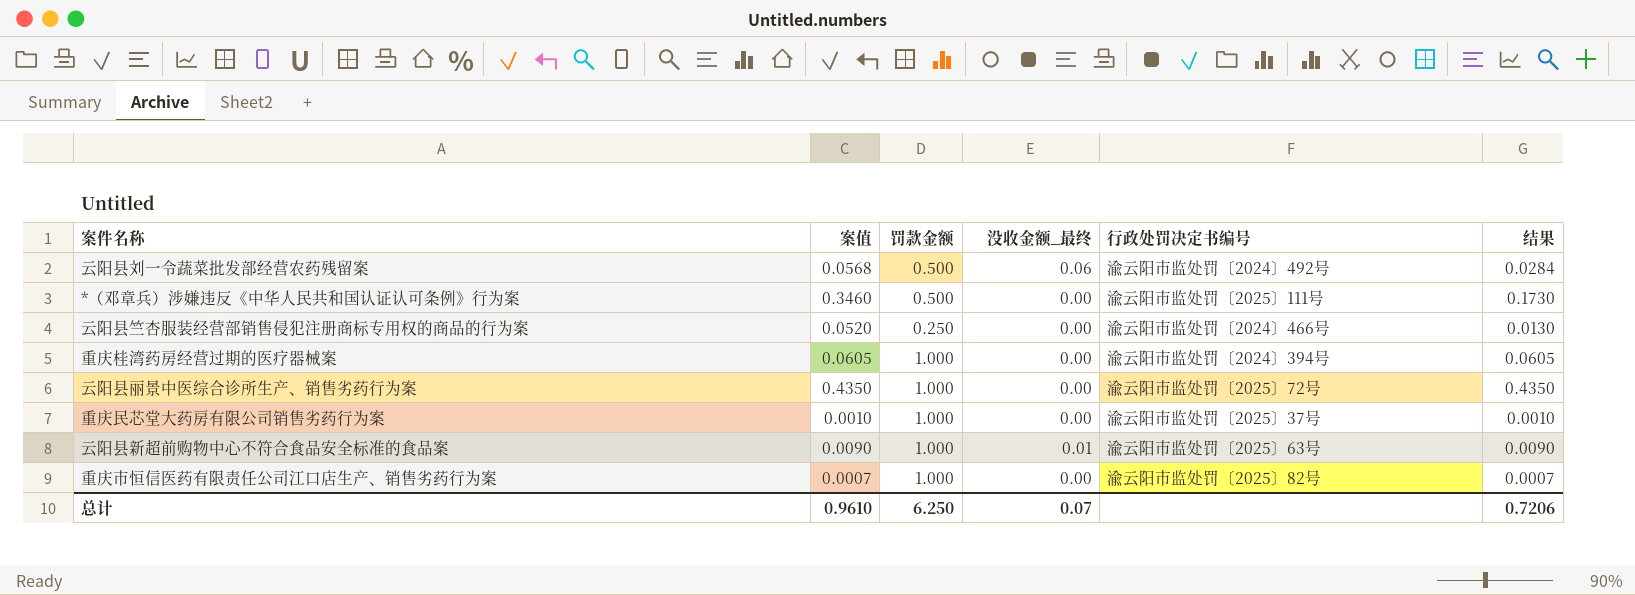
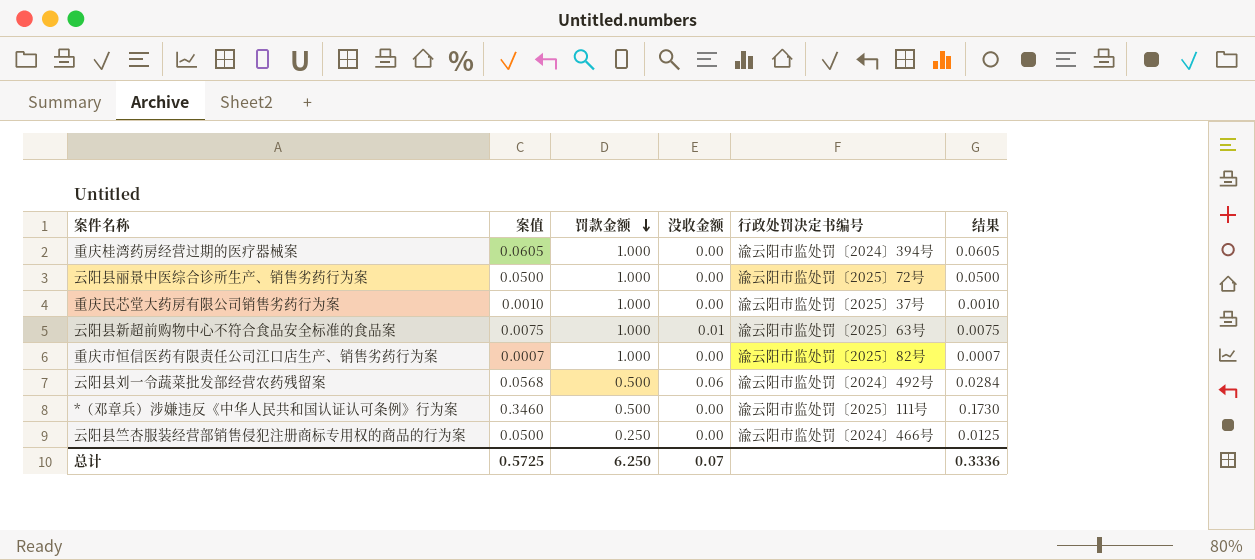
row order: none -> 罚款金额 descending
column name: 没收金额_最终 -> 没收金额
云阳县丽景中医综合诊所生产、销售劣药行为案 | 案值: 0.4350 -> 0.0500
云阳县丽景中医综合诊所生产、销售劣药行为案 | 结果: 0.4350 -> 0.0500
云阳县新超前购物中心不符合食品安全标准的食品案 | 案值: 0.0090 -> 0.0075
云阳县新超前购物中心不符合食品安全标准的食品案 | 结果: 0.0090 -> 0.0075
云阳县竺杏服装经营部销售侵犯注册商标专用权的商品的行为案 | 案值: 0.0520 -> 0.0500
云阳县竺杏服装经营部销售侵犯注册商标专用权的商品的行为案 | 结果: 0.0130 -> 0.0125
总计 | 案值: 0.9610 -> 0.5725
总计 | 结果: 0.7206 -> 0.3336

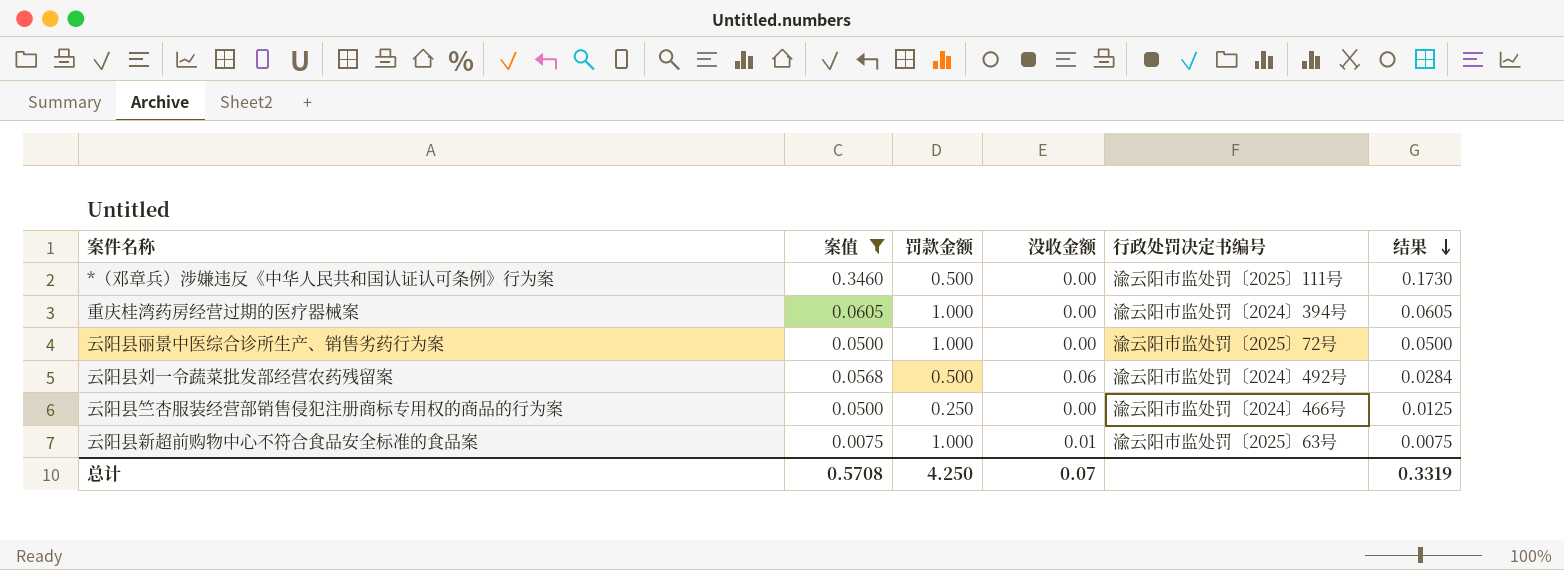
filter: none -> 案值 >= 0.0075
row order: 罚款金额 descending -> 结果 descending
总计 | 案值: 0.5725 -> 0.5708
总计 | 罚款金额: 6.250 -> 4.250
总计 | 结果: 0.3336 -> 0.3319

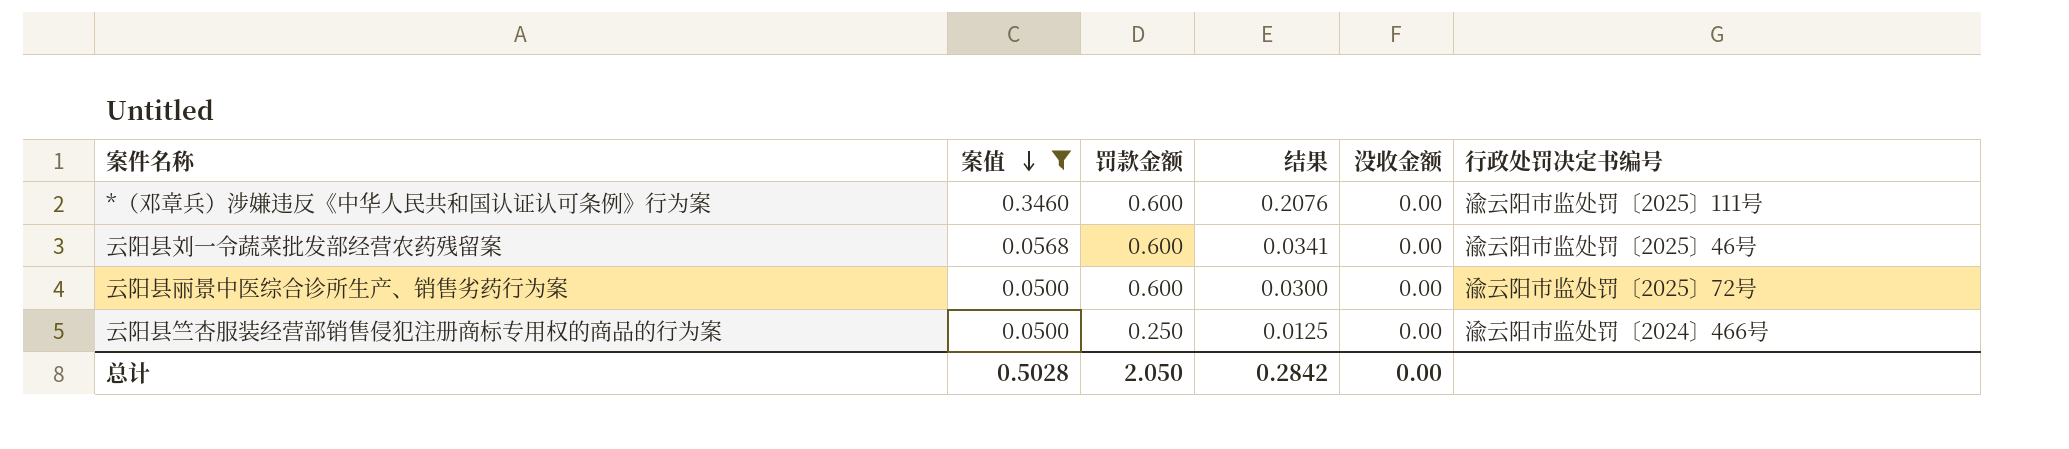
row order: 结果 descending -> 案值 descending
column 结果 | position: 6 -> 4
row 重庆桂湾药房经营过期的医疗器械案: 0.0605 | 1.000 | 0.00 | 渝云阳市监处罚〔2024〕394号 | 0.0605 -> none
row 云阳县新超前购物中心不符合食品安全标准的食品案: 0.0075 | 1.000 | 0.01 | 渝云阳市监处罚〔2025〕63号 | 0.0075 -> none
*（邓章兵）涉嫌违反《中华人民共和国认证认可条例》行为案 | 罚款金额: 0.500 -> 0.600
*（邓章兵）涉嫌违反《中华人民共和国认证认可条例》行为案 | 结果: 0.1730 -> 0.2076
云阳县刘一令蔬菜批发部经营农药残留案 | 罚款金额: 0.500 -> 0.600
云阳县刘一令蔬菜批发部经营农药残留案 | 结果: 0.0284 -> 0.0341
云阳县刘一令蔬菜批发部经营农药残留案 | 没收金额: 0.06 -> 0.00
云阳县刘一令蔬菜批发部经营农药残留案 | 行政处罚决定书编号: 渝云阳市监处罚〔2024〕492号 -> 渝云阳市监处罚〔2025〕46号
云阳县丽景中医综合诊所生产、销售劣药行为案 | 罚款金额: 1.000 -> 0.600
云阳县丽景中医综合诊所生产、销售劣药行为案 | 结果: 0.0500 -> 0.0300
总计 | 案值: 0.5708 -> 0.5028
总计 | 罚款金额: 4.250 -> 2.050
总计 | 结果: 0.3319 -> 0.2842
总计 | 没收金额: 0.07 -> 0.00

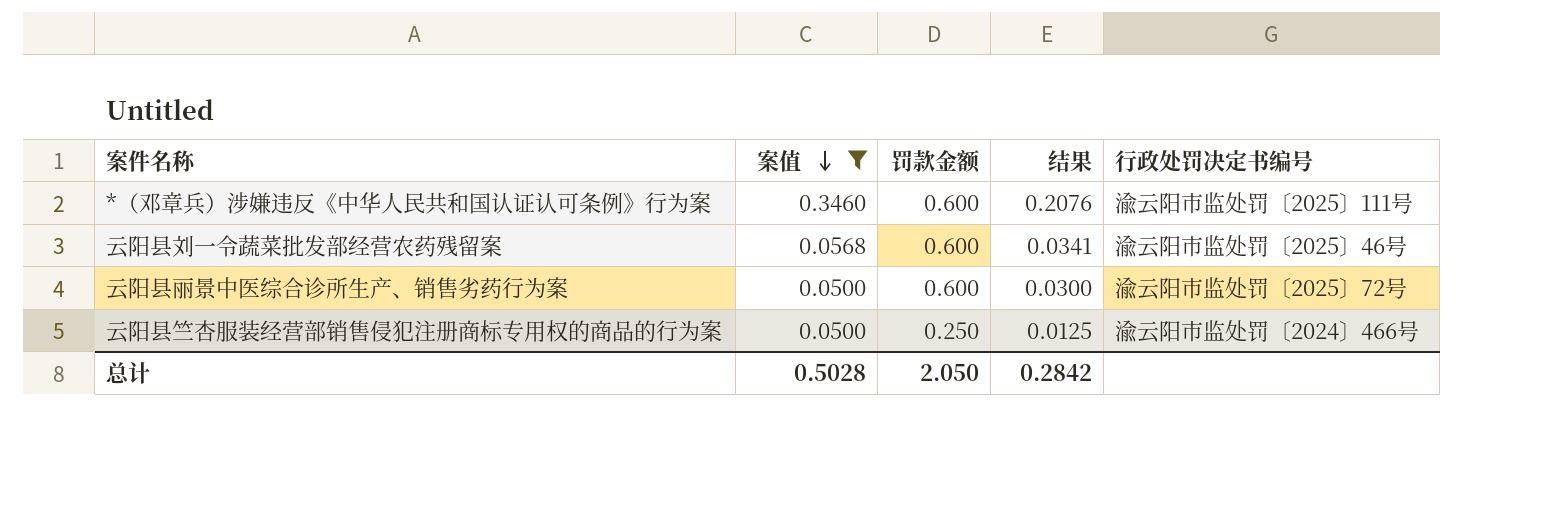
column 没收金额 | position: 5 -> none

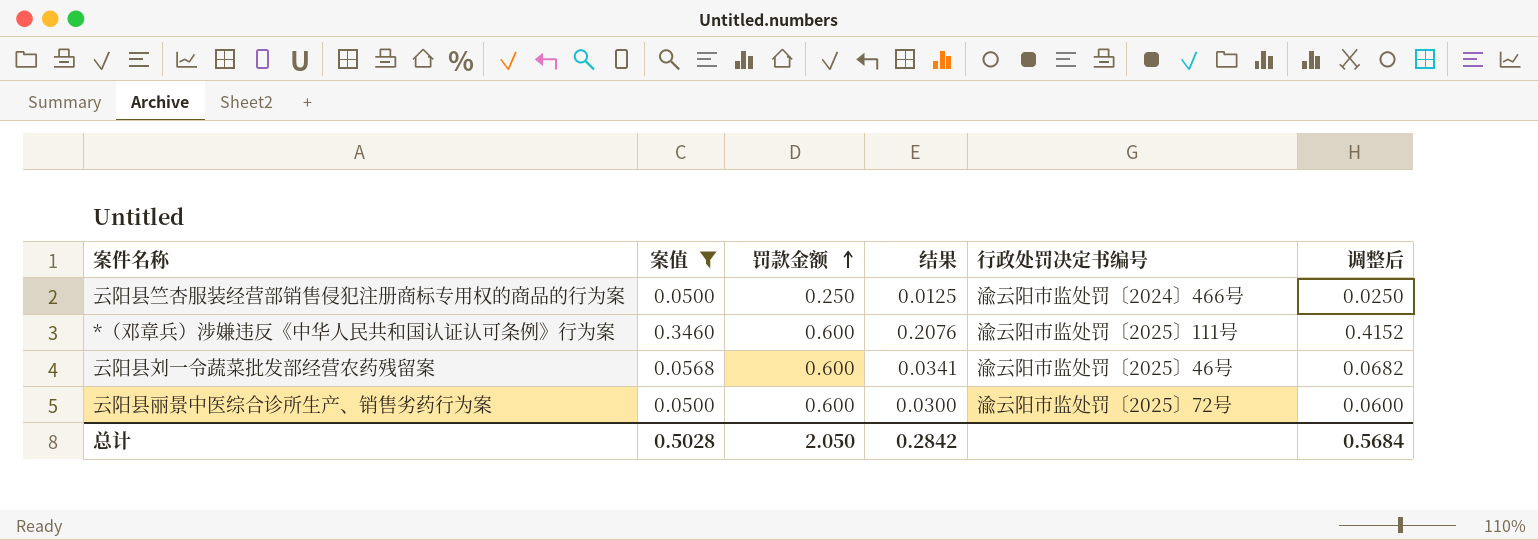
row order: 案值 descending -> 罚款金额 ascending
column 调整后 | formula: none -> [结果] * 2

